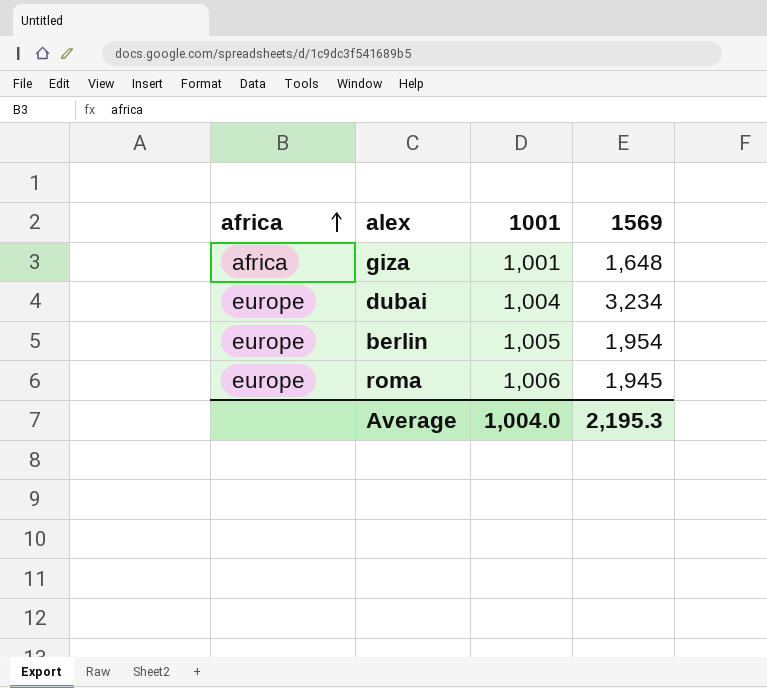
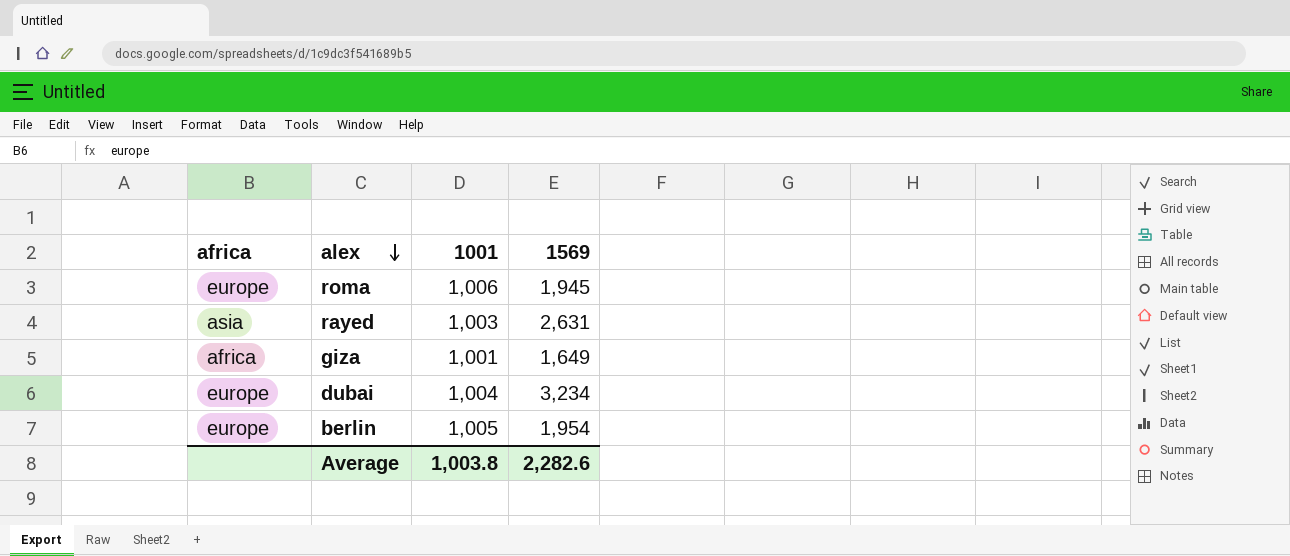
row order: africa ascending -> alex descending
row rayed: none -> asia | 1,003 | 2,631
giza | 1569: 1,648 -> 1,649
Average | 1001: 1,004.0 -> 1,003.8
Average | 1569: 2,195.3 -> 2,282.6

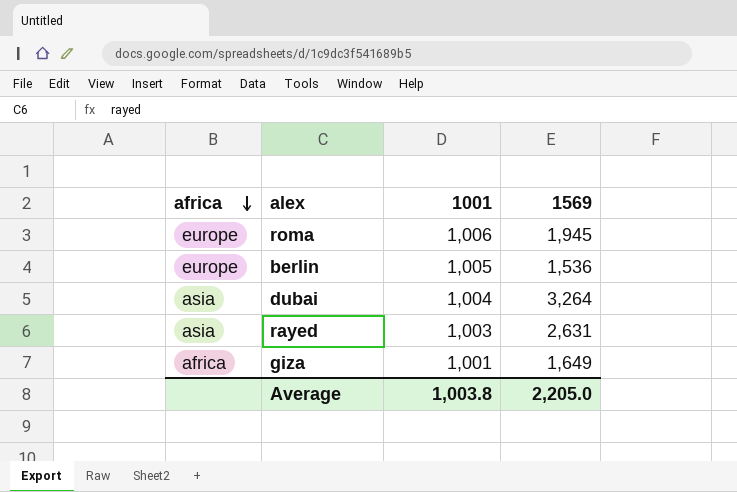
row order: alex descending -> africa descending
berlin | 1569: 1,954 -> 1,536
dubai | africa: europe -> asia
dubai | 1569: 3,234 -> 3,264
Average | 1569: 2,282.6 -> 2,205.0

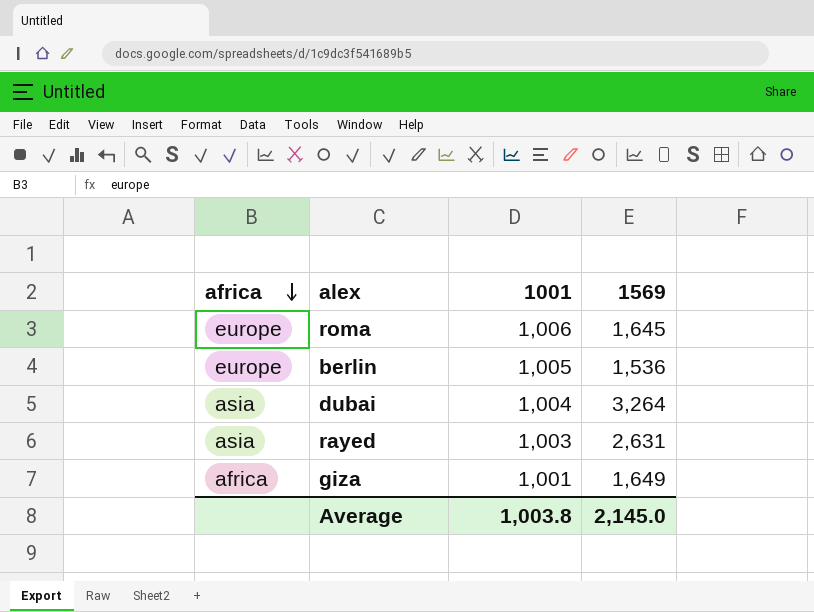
roma | 1569: 1,945 -> 1,645
Average | 1569: 2,205.0 -> 2,145.0

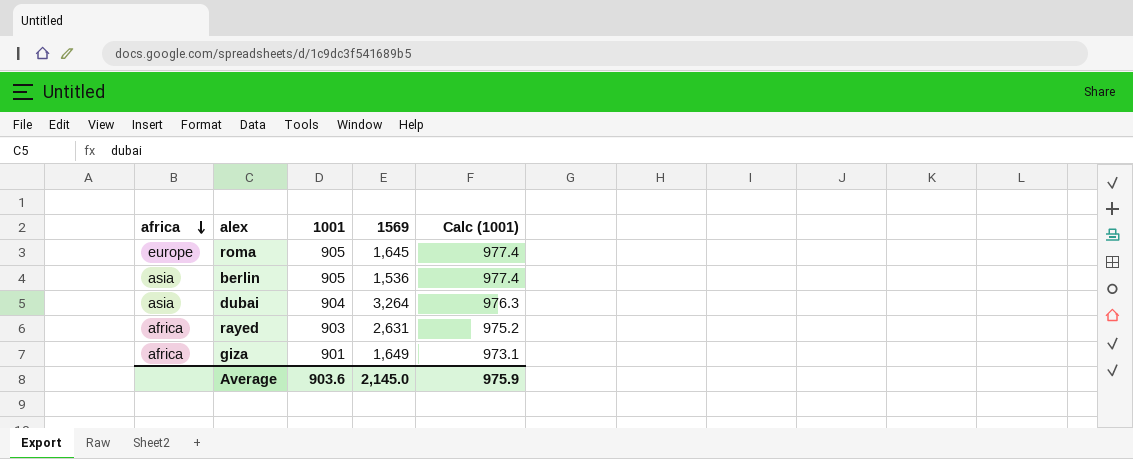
column Calc (1001) | formula: none -> [1001] * 1.08
roma | 1001: 1,006 -> 905
berlin | africa: europe -> asia
berlin | 1001: 1,005 -> 905
dubai | 1001: 1,004 -> 904
rayed | africa: asia -> africa
rayed | 1001: 1,003 -> 903
giza | 1001: 1,001 -> 901
Average | 1001: 1,003.8 -> 903.6

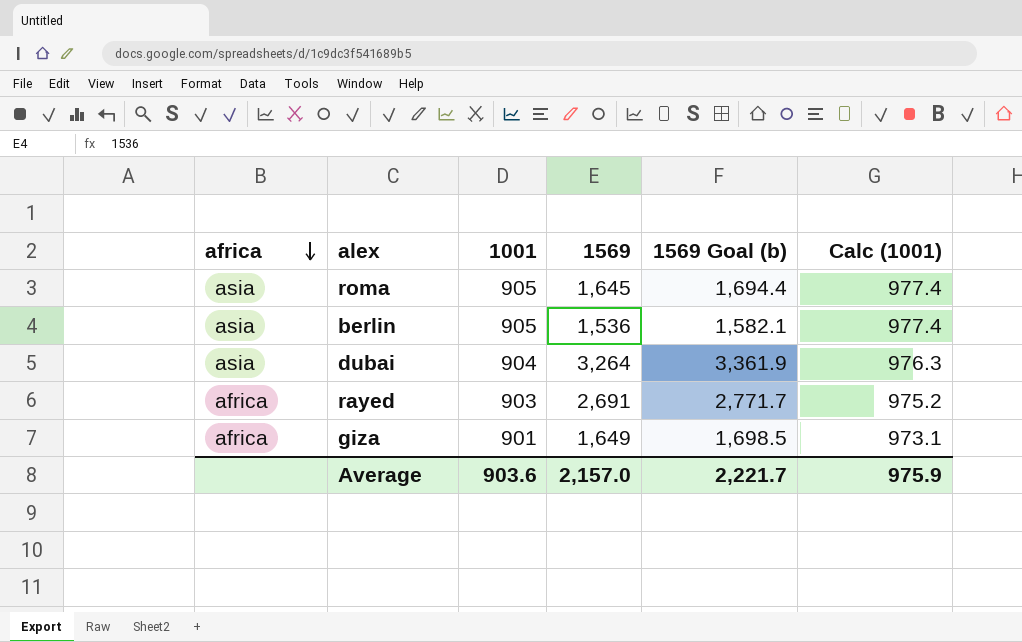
column 1569 Goal (b) | formula: none -> [1569] * 1.03
roma | africa: europe -> asia
rayed | 1569: 2,631 -> 2,691
Average | 1569: 2,145.0 -> 2,157.0

